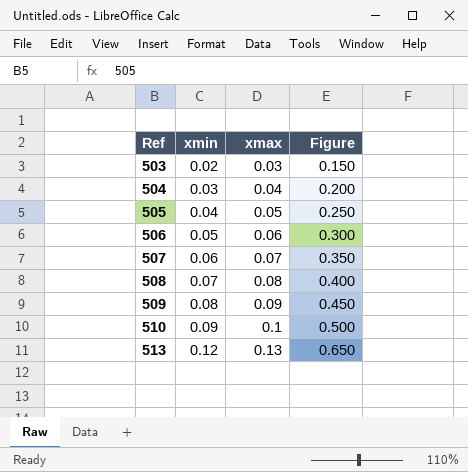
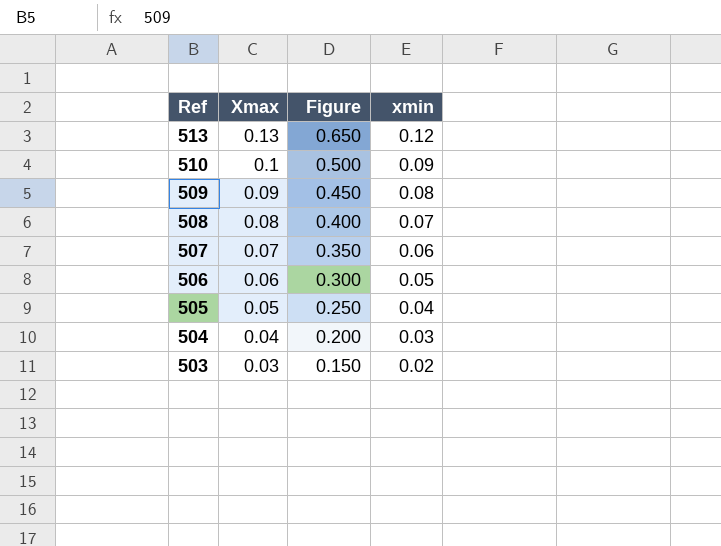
row order: Ref ascending -> Ref descending
column name: xmax -> Xmax
column xmin | position: 2 -> 4

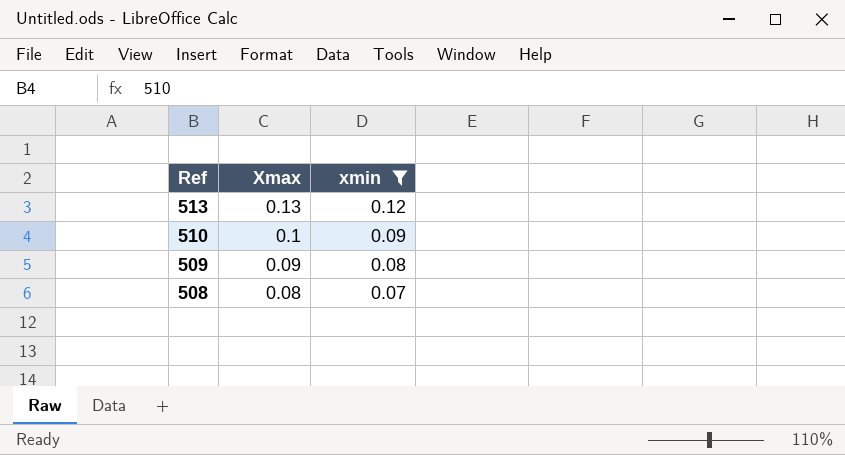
filter: none -> xmin >= 0.07
column Figure | formula: [Xmax] * 5 -> none

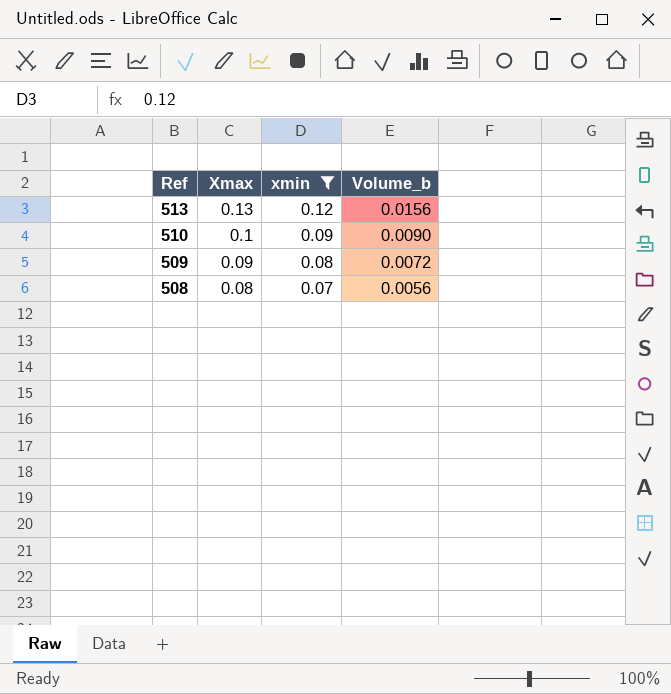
column Volume_b | formula: none -> [Xmax] * [xmin]

